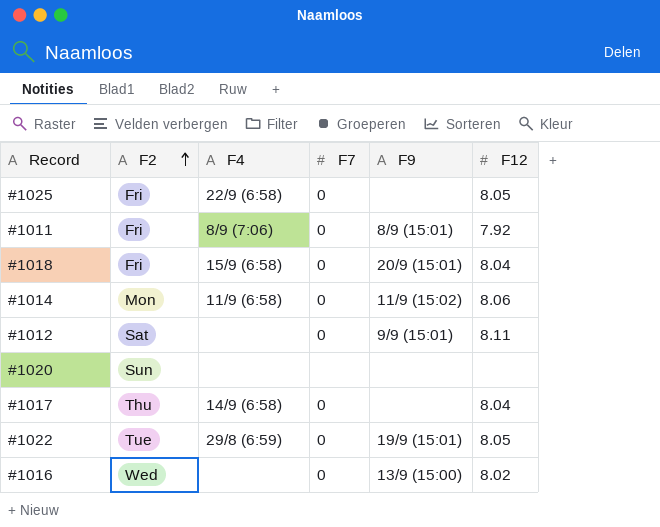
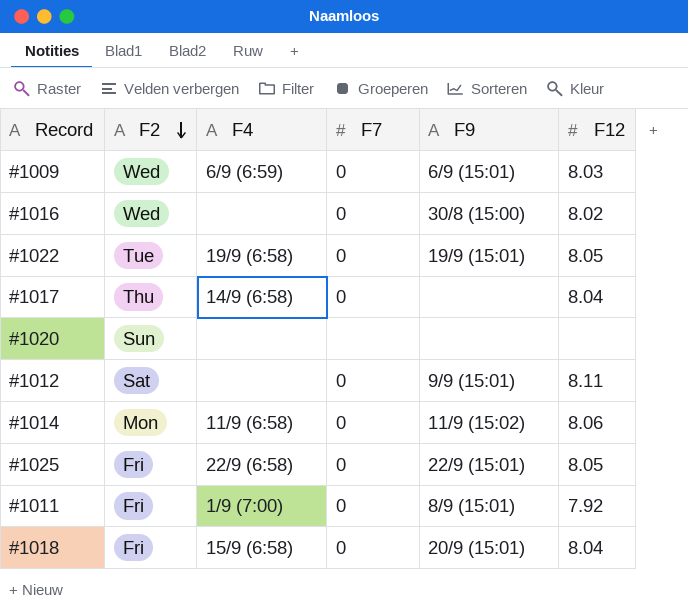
row order: F2 ascending -> F2 descending
row #1009: none -> Wed | 6/9 (6:59) | 0 | 6/9 (15:01) | 8.03
#1016 | F9: 13/9 (15:00) -> 30/8 (15:00)
#1022 | F4: 29/8 (6:59) -> 19/9 (6:58)
#1025 | F9: none -> 22/9 (15:01)
#1011 | F4: 8/9 (7:06) -> 1/9 (7:00)

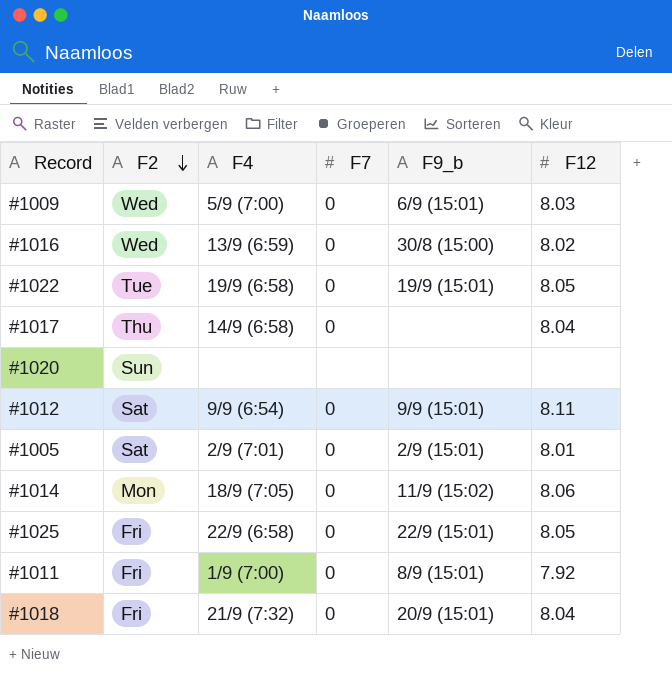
column name: F9 -> F9_b
#1009 | F4: 6/9 (6:59) -> 5/9 (7:00)
#1016 | F4: none -> 13/9 (6:59)
#1012 | F4: none -> 9/9 (6:54)
row #1005: none -> Sat | 2/9 (7:01) | 0 | 2/9 (15:01) | 8.01
#1014 | F4: 11/9 (6:58) -> 18/9 (7:05)
#1018 | F4: 15/9 (6:58) -> 21/9 (7:32)

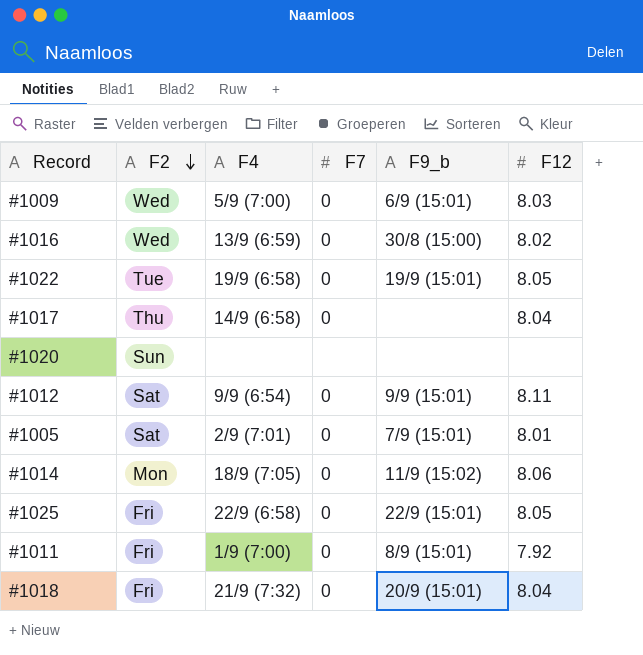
#1005 | F9_b: 2/9 (15:01) -> 7/9 (15:01)

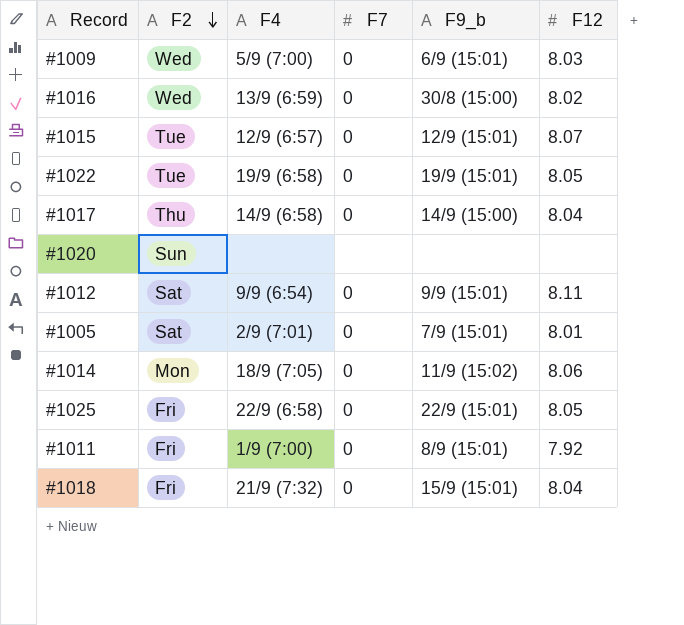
row #1015: none -> Tue | 12/9 (6:57) | 0 | 12/9 (15:01) | 8.07
#1017 | F9_b: none -> 14/9 (15:00)
#1018 | F9_b: 20/9 (15:01) -> 15/9 (15:01)

